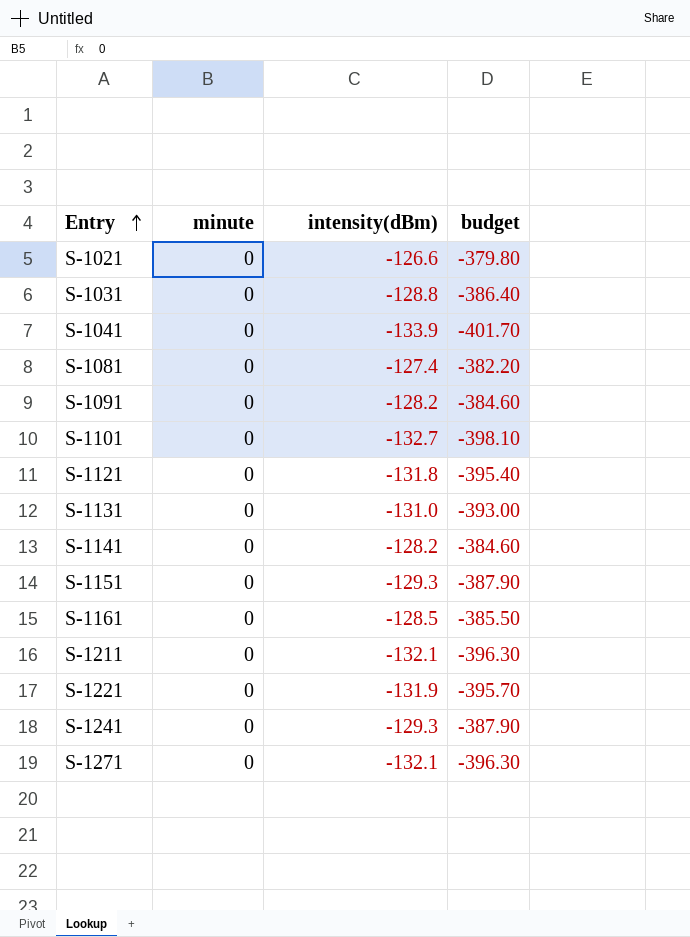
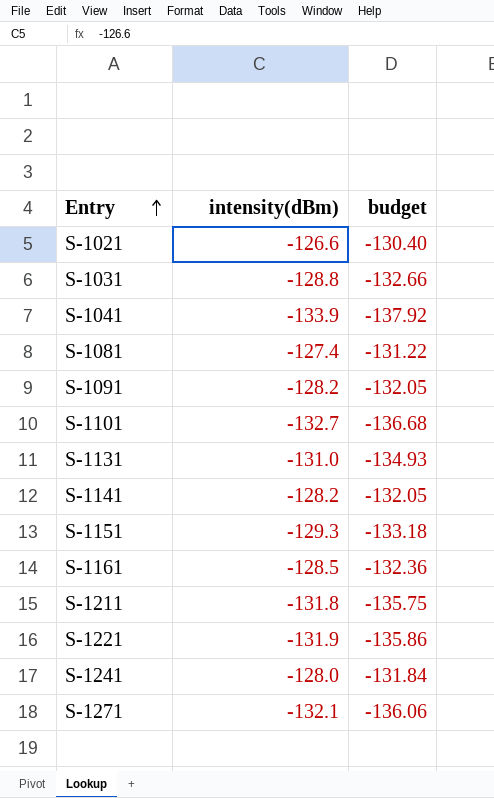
column minute | position: 2 -> none
column budget | formula: [intensity(dBm)] * 3 -> [intensity(dBm)] * 1.03
row S-1121: 0 | -131.8 | -395.40 -> none
S-1211 | intensity(dBm): -132.1 -> -131.8
S-1241 | intensity(dBm): -129.3 -> -128.0

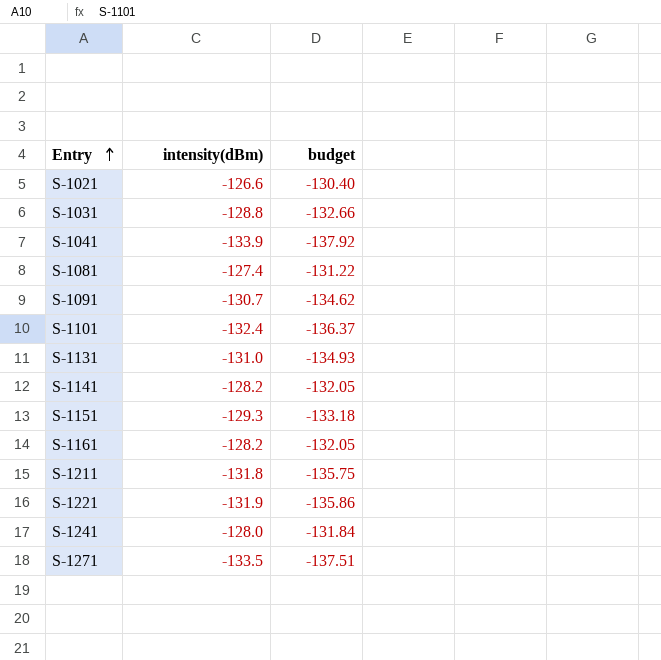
S-1091 | intensity(dBm): -128.2 -> -130.7
S-1091 | budget: -132.05 -> -134.62
S-1101 | intensity(dBm): -132.7 -> -132.4
S-1101 | budget: -136.68 -> -136.37
S-1161 | intensity(dBm): -128.5 -> -128.2
S-1161 | budget: -132.36 -> -132.05
S-1271 | intensity(dBm): -132.1 -> -133.5
S-1271 | budget: -136.06 -> -137.51

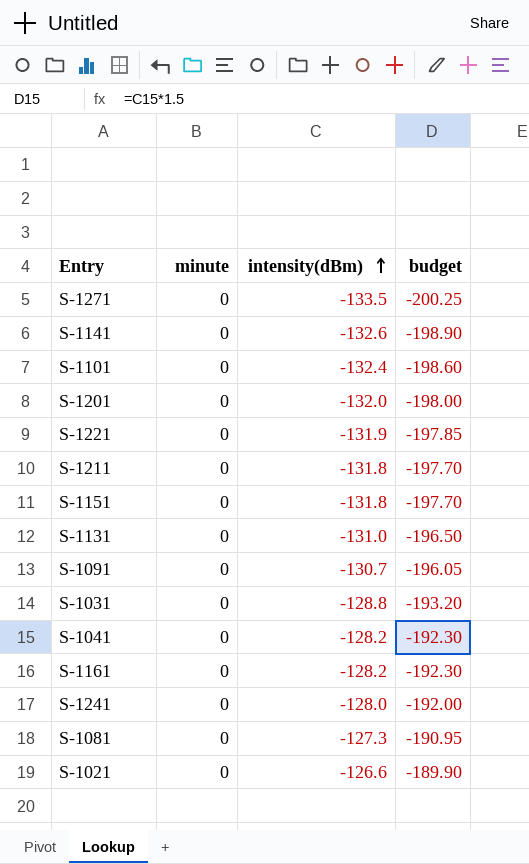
row order: Entry ascending -> intensity(dBm) ascending
column minute | position: none -> 2
column budget | formula: [intensity(dBm)] * 1.03 -> [intensity(dBm)] * 1.5
S-1141 | intensity(dBm): -128.2 -> -132.6
row S-1201: none -> 0 | -132.0 | -198.00
S-1151 | intensity(dBm): -129.3 -> -131.8
S-1041 | intensity(dBm): -133.9 -> -128.2
S-1081 | intensity(dBm): -127.4 -> -127.3

